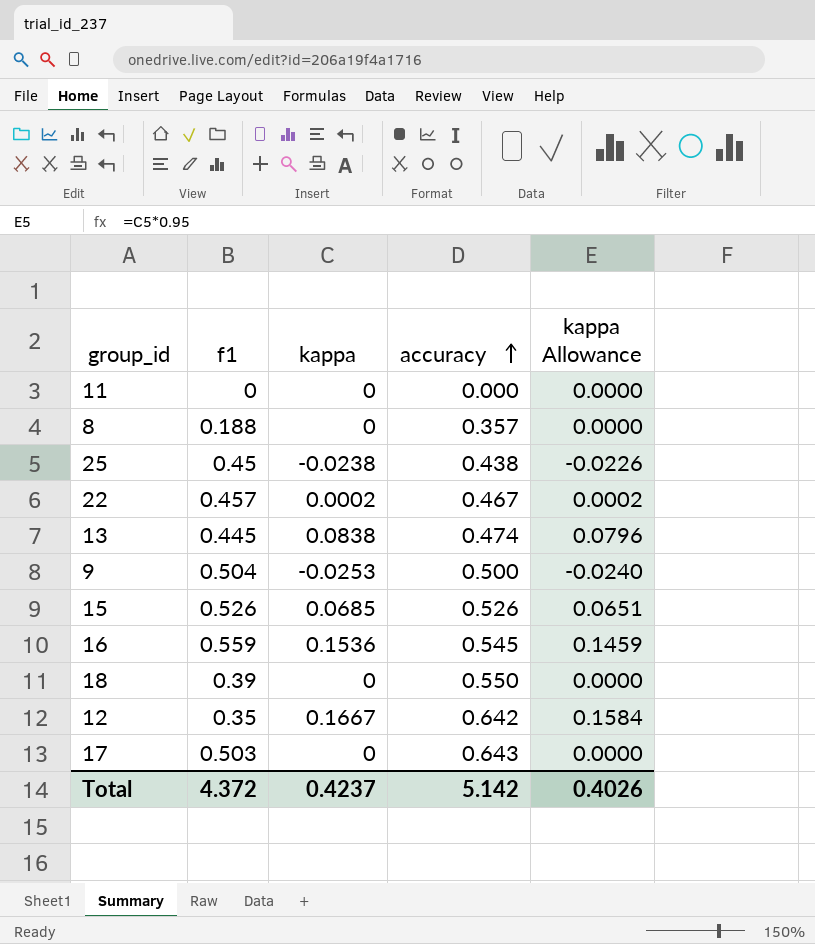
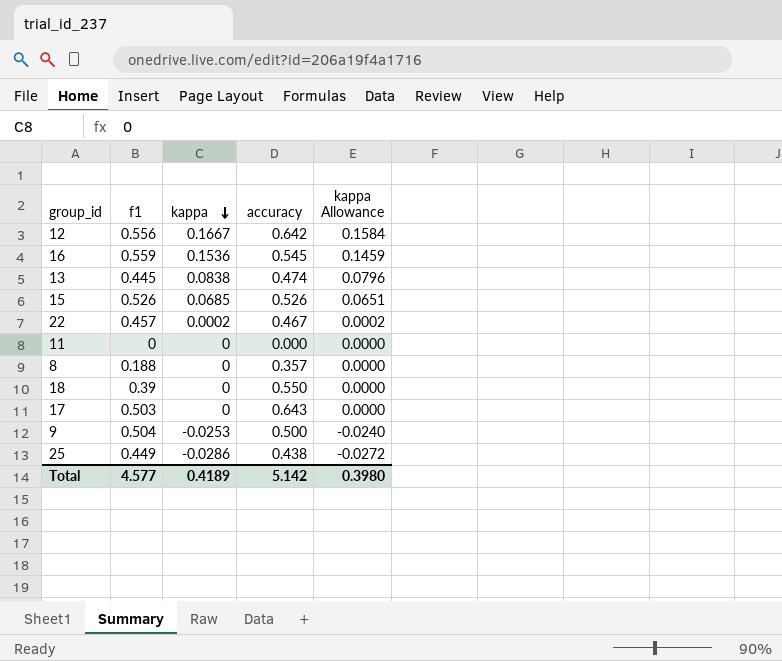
row order: accuracy ascending -> kappa descending
12 | f1: 0.35 -> 0.556
25 | f1: 0.45 -> 0.449
25 | kappa: -0.0238 -> -0.0286
25 | kappa Allowance: -0.0226 -> -0.0272
Total | f1: 4.372 -> 4.577
Total | kappa: 0.4237 -> 0.4189
Total | kappa Allowance: 0.4026 -> 0.3980

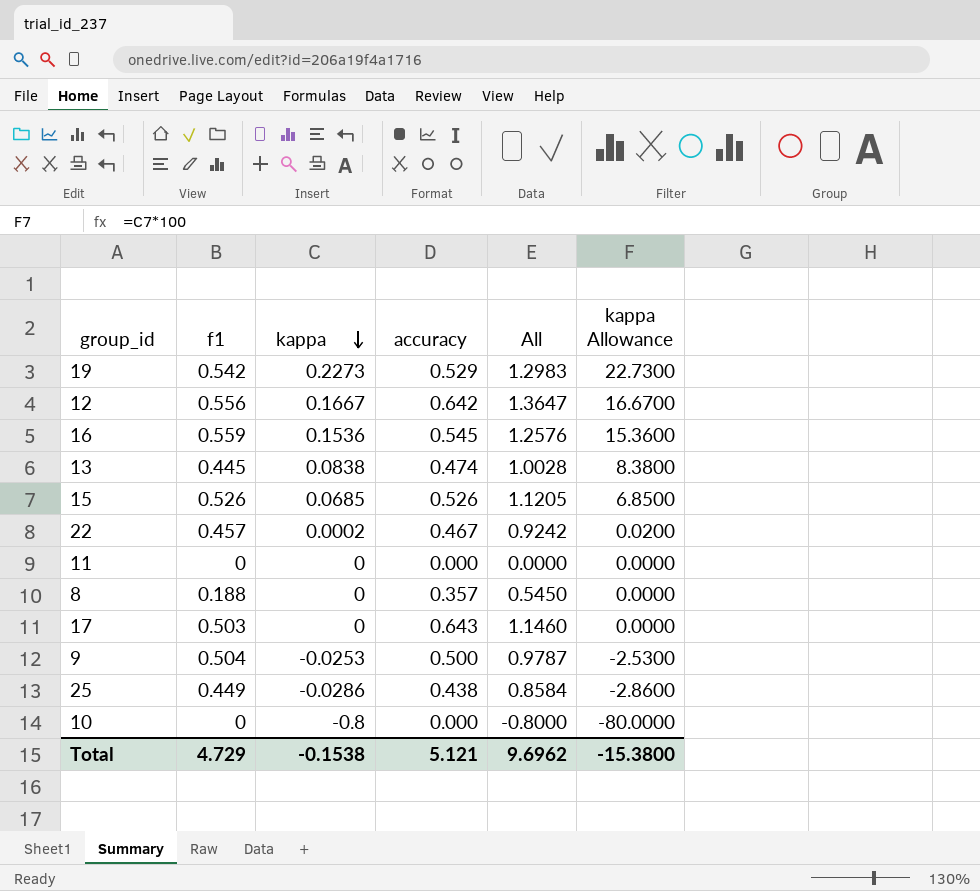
column All | formula: none -> [f1] + [kappa] + [accuracy]
column kappa Allowance | formula: [kappa] * 0.95 -> [kappa] * 100
row 18: 0.39 | 0 | 0.550 | 0.0000 -> none
row 19: none -> 0.542 | 0.2273 | 0.529 | 1.2983 | 22.7300
row 10: none -> 0 | -0.8 | 0.000 | -0.8000 | -80.0000
Total | f1: 4.577 -> 4.729
Total | kappa: 0.4189 -> -0.1538
Total | accuracy: 5.142 -> 5.121
Total | kappa Allowance: 0.3980 -> -15.3800

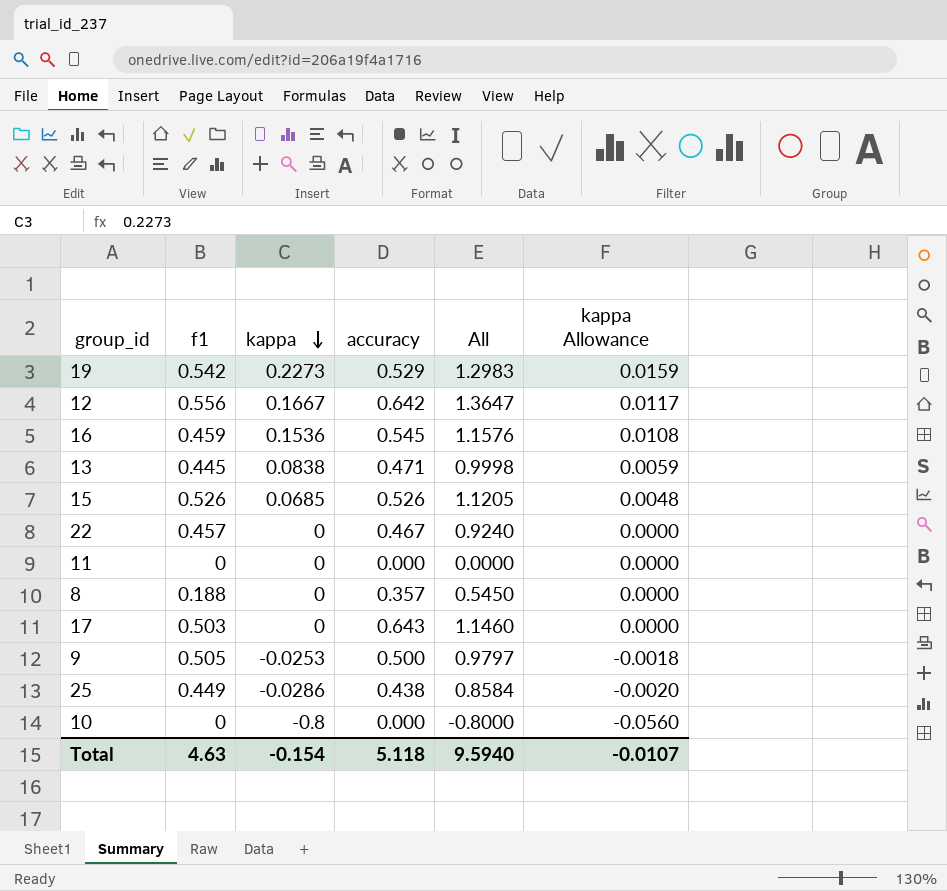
column kappa Allowance | formula: [kappa] * 100 -> [kappa] * 0.07
16 | f1: 0.559 -> 0.459
16 | All: 1.2576 -> 1.1576
13 | accuracy: 0.474 -> 0.471
13 | All: 1.0028 -> 0.9998
22 | kappa: 0.0002 -> 0
22 | All: 0.9242 -> 0.9240
9 | f1: 0.504 -> 0.505
9 | All: 0.9787 -> 0.9797
Total | f1: 4.729 -> 4.63
Total | kappa: -0.1538 -> -0.154
Total | accuracy: 5.121 -> 5.118
Total | All: 9.6962 -> 9.5940
Total | kappa Allowance: -15.3800 -> -0.0107

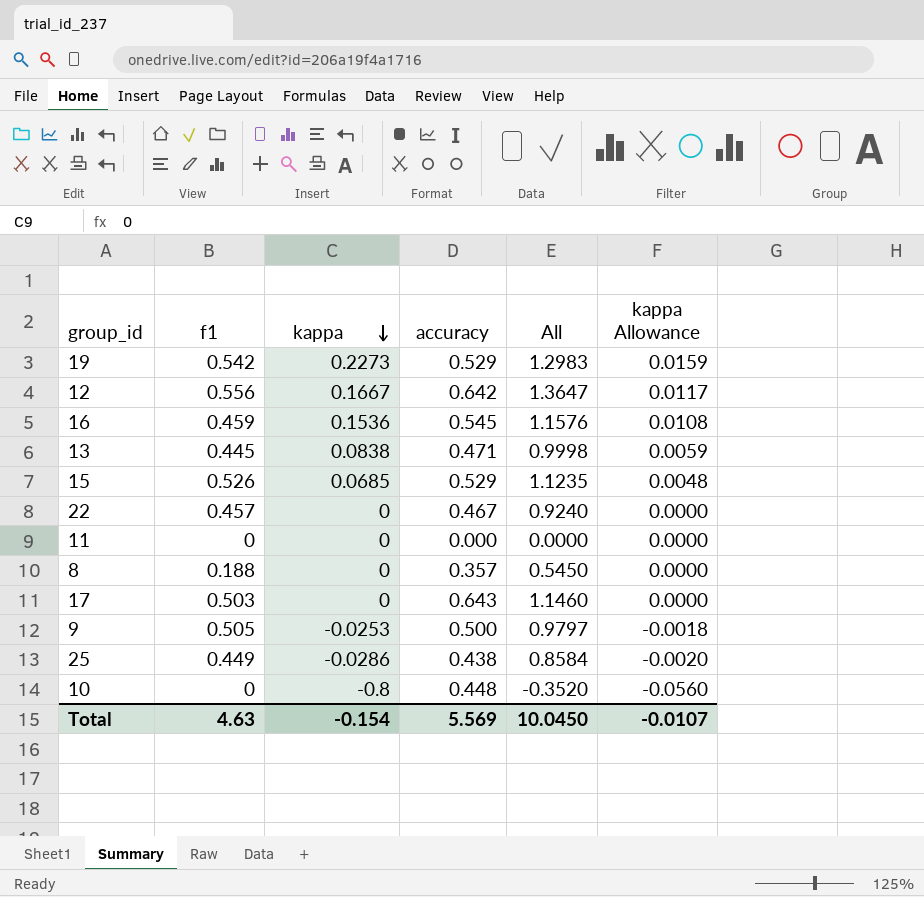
15 | accuracy: 0.526 -> 0.529
15 | All: 1.1205 -> 1.1235
10 | accuracy: 0.000 -> 0.448
10 | All: -0.8000 -> -0.3520
Total | accuracy: 5.118 -> 5.569
Total | All: 9.5940 -> 10.0450

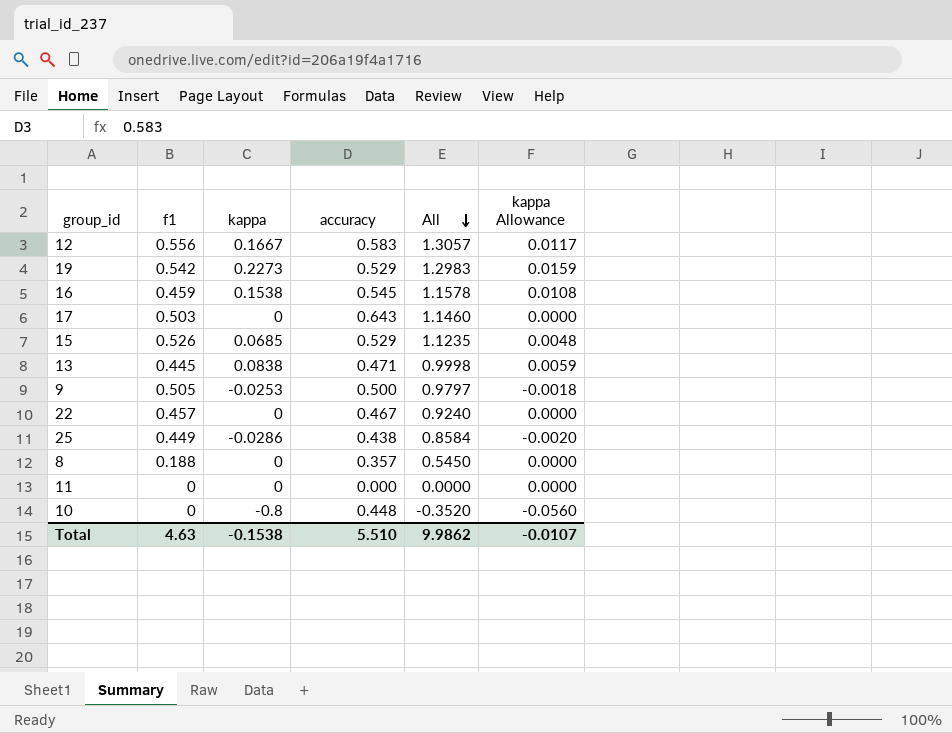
row order: kappa descending -> All descending
12 | accuracy: 0.642 -> 0.583
12 | All: 1.3647 -> 1.3057
16 | kappa: 0.1536 -> 0.1538
16 | All: 1.1576 -> 1.1578
Total | kappa: -0.154 -> -0.1538
Total | accuracy: 5.569 -> 5.510
Total | All: 10.0450 -> 9.9862

